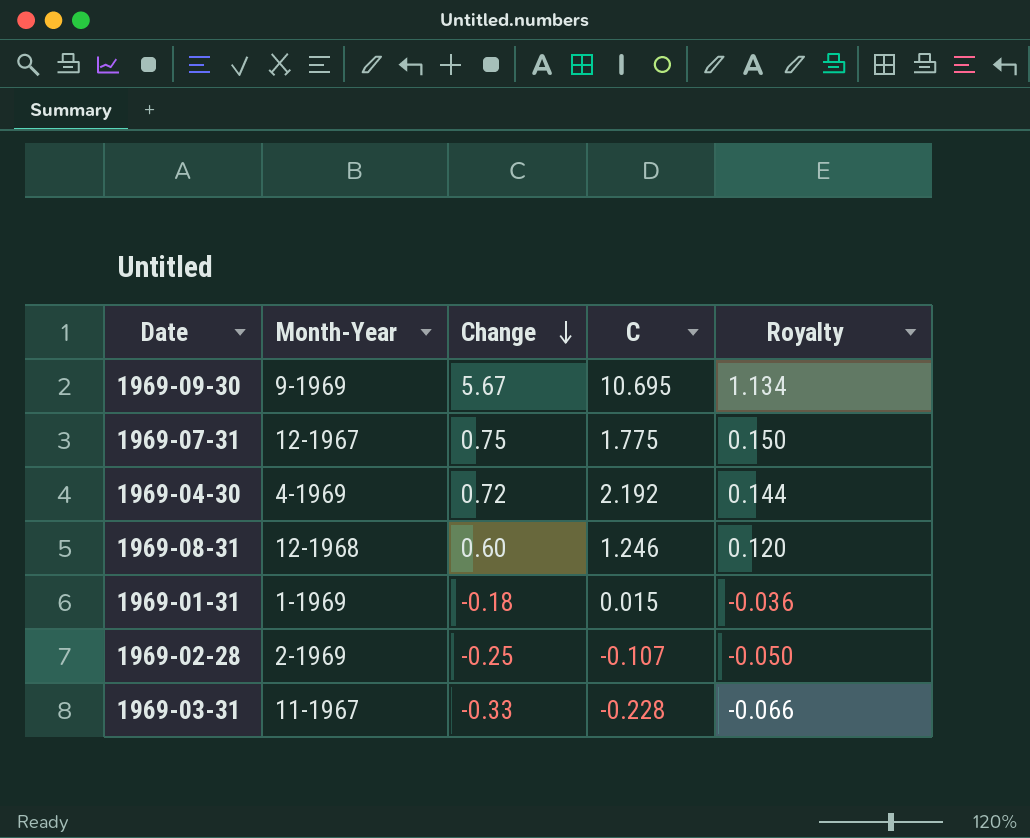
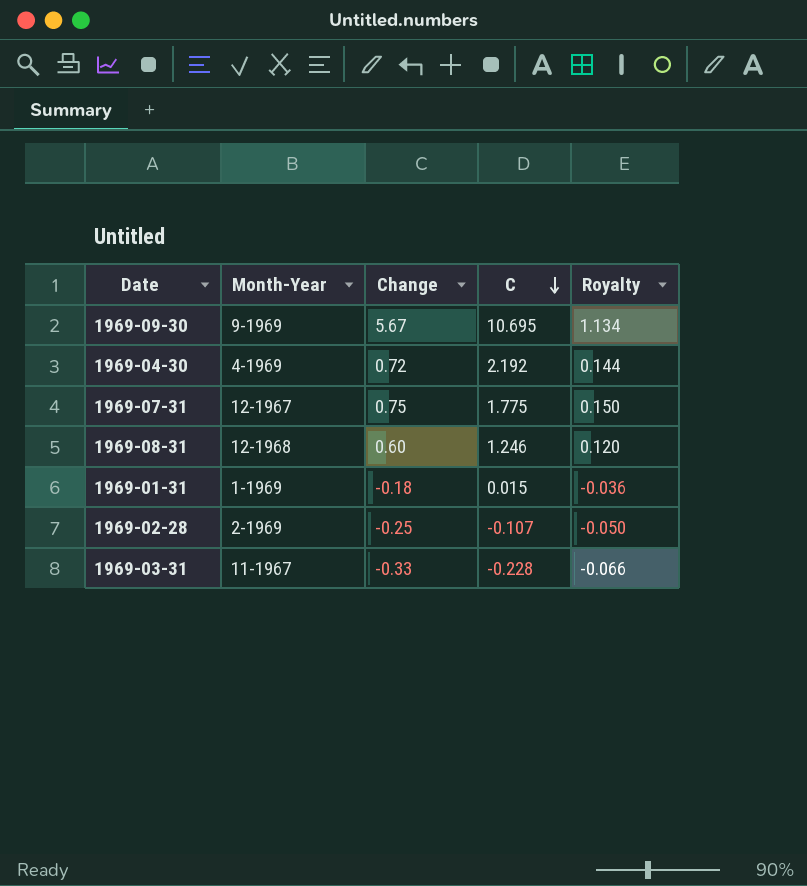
row order: Change descending -> C descending

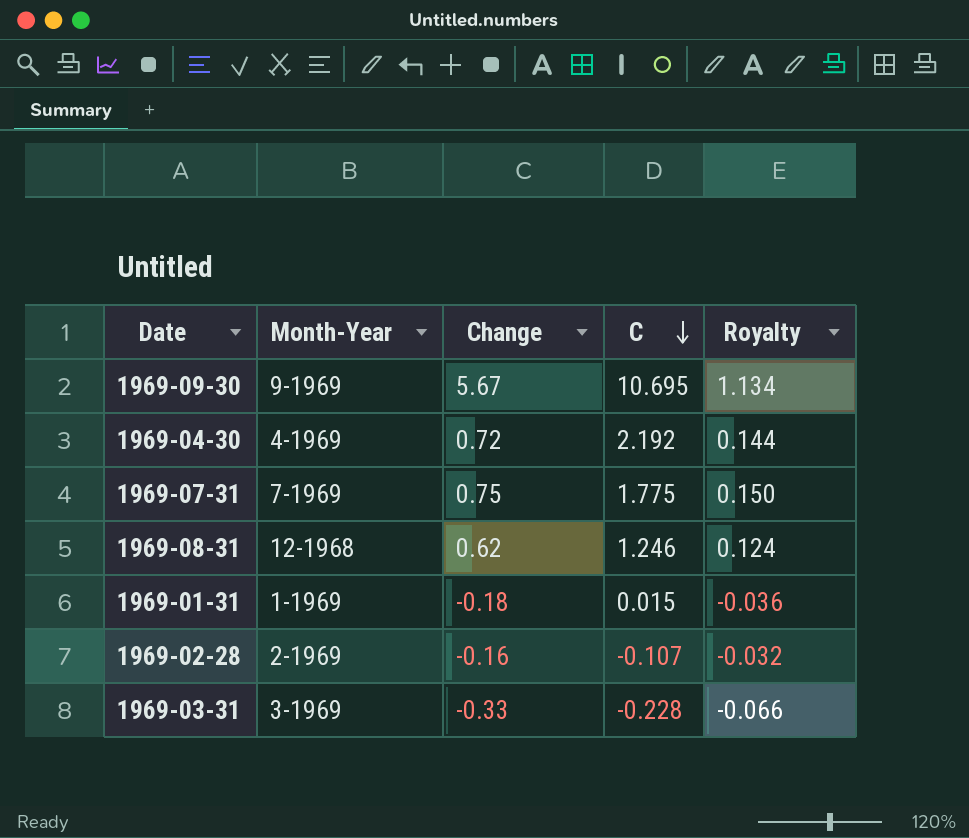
1969-07-31 | Month-Year: 12-1967 -> 7-1969
1969-08-31 | Change: 0.60 -> 0.62
1969-08-31 | Royalty: 0.120 -> 0.124
1969-02-28 | Change: -0.25 -> -0.16
1969-02-28 | Royalty: -0.050 -> -0.032
1969-03-31 | Month-Year: 11-1967 -> 3-1969

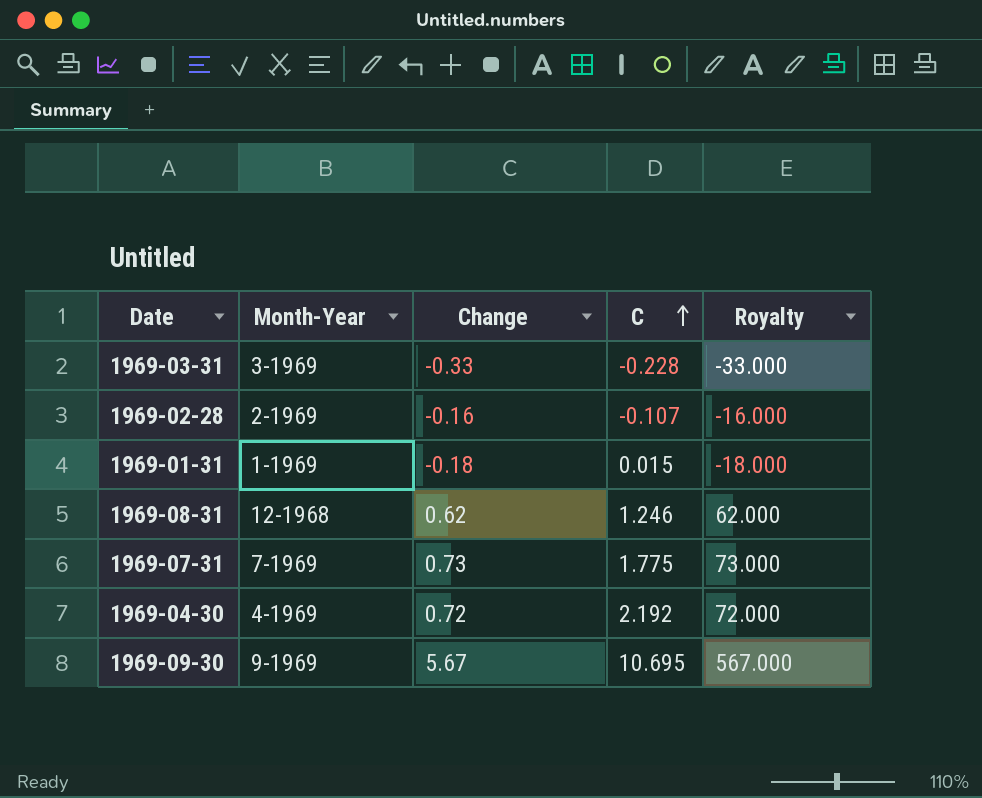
row order: C descending -> C ascending
column Royalty | formula: [Change] * 0.2 -> [Change] * 100
1969-07-31 | Change: 0.75 -> 0.73

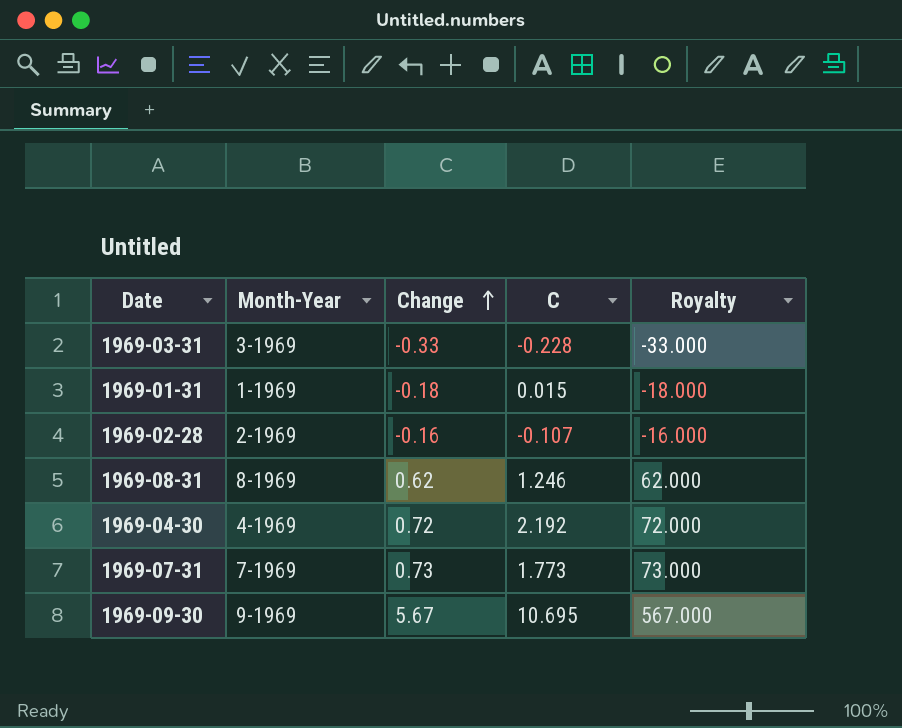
row order: C ascending -> Change ascending
1969-08-31 | Month-Year: 12-1968 -> 8-1969
1969-07-31 | C: 1.775 -> 1.773

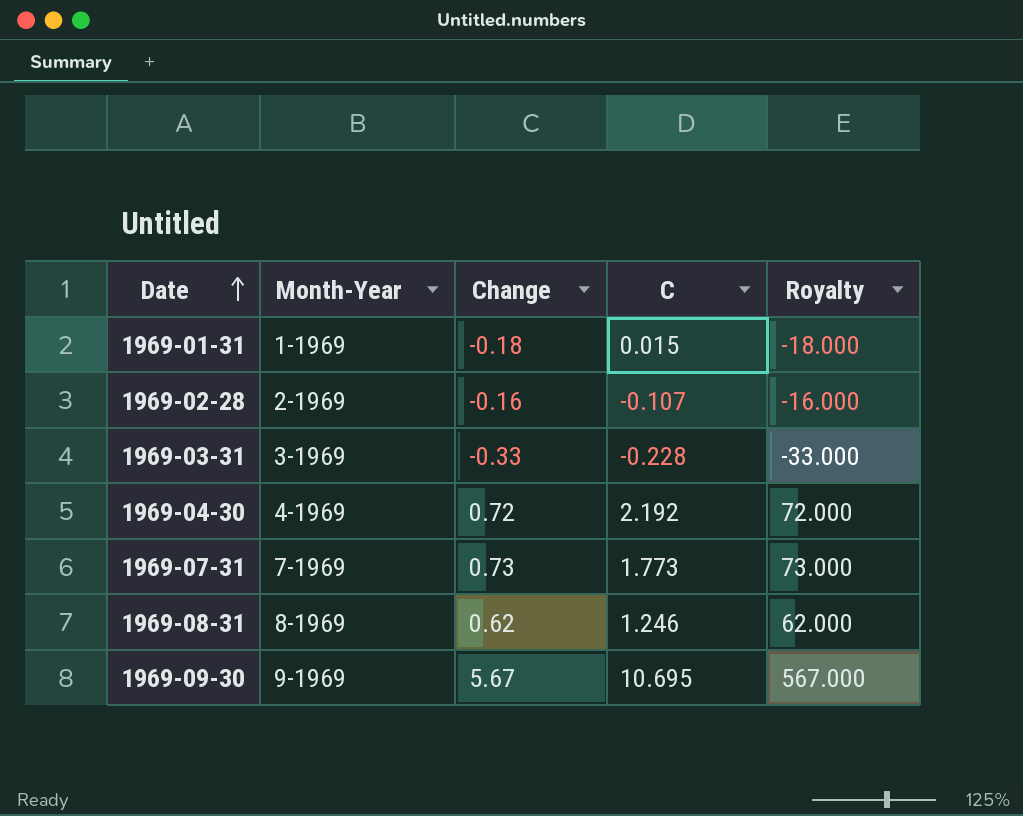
row order: Change ascending -> Date ascending

